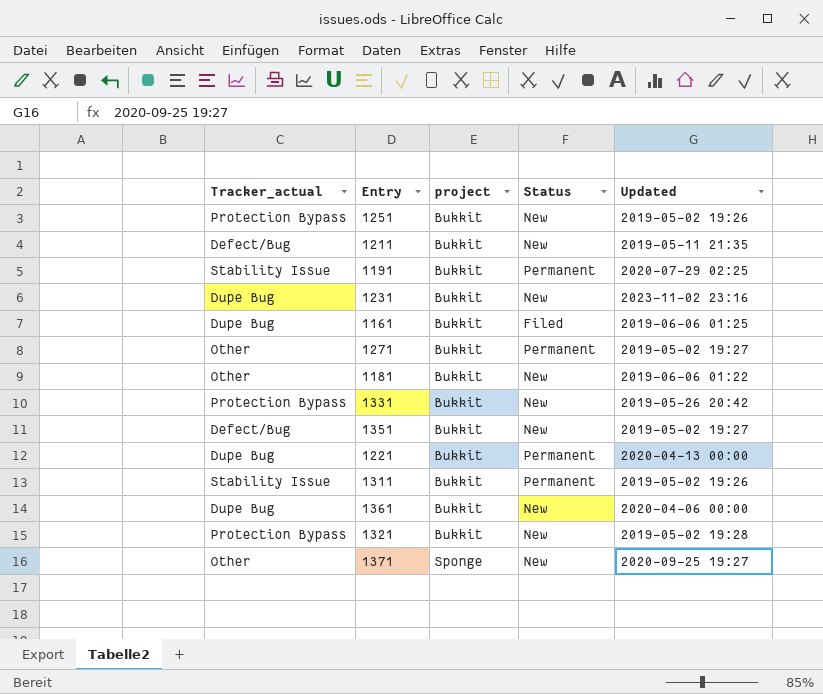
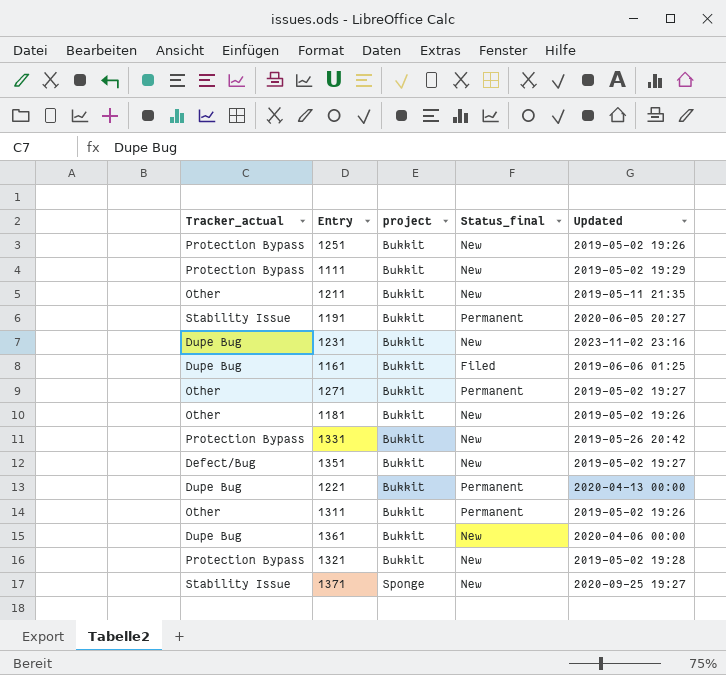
column name: Status -> Status_final
row 1111: none -> Protection Bypass | Bukkit | New | 2019-05-02 19:29
1211 | Tracker_actual: Defect/Bug -> Other
1191 | Updated: 2020-07-29 02:25 -> 2020-06-05 20:27
1181 | Updated: 2019-06-06 01:22 -> 2019-05-02 19:26
1311 | Tracker_actual: Stability Issue -> Other
1371 | Tracker_actual: Other -> Stability Issue

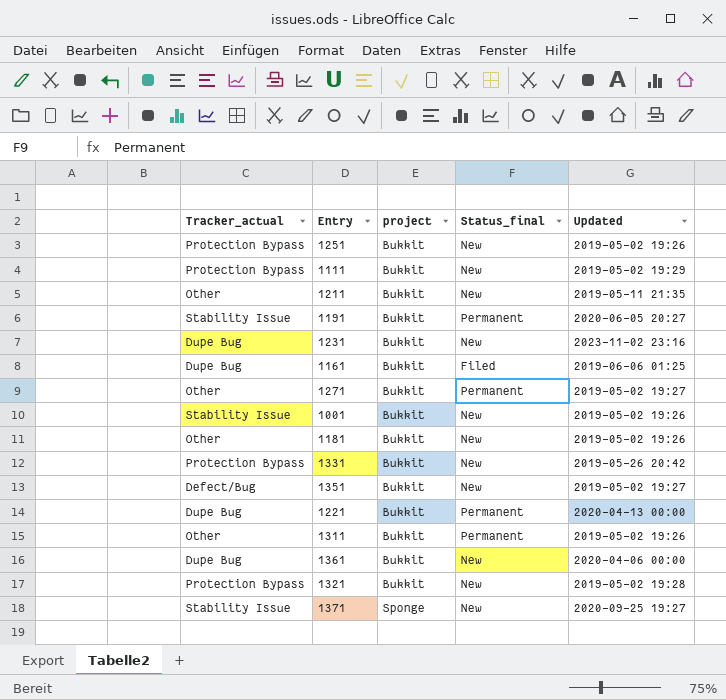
row 1001: none -> Stability Issue | Bukkit | New | 2019-05-02 19:26

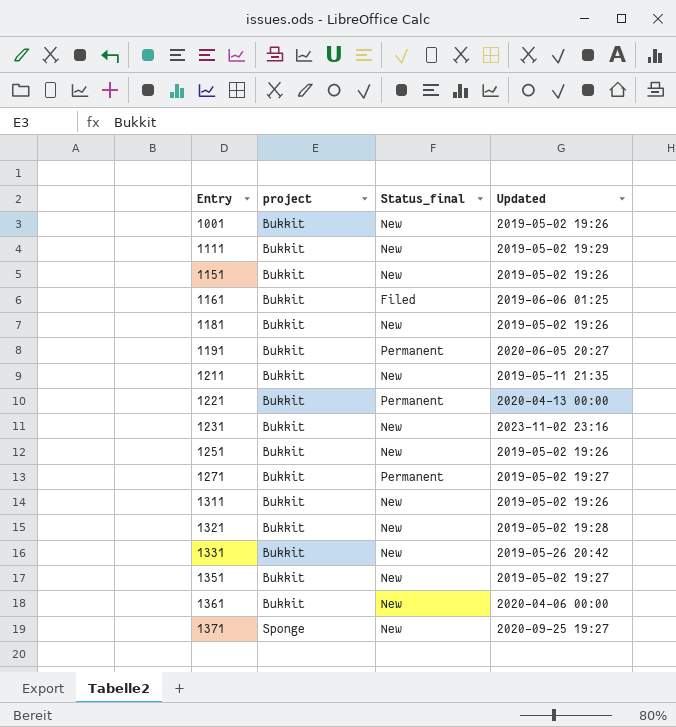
row order: project ascending -> Entry ascending
column Tracker_actual | position: 1 -> none
row 1151: none -> Bukkit | New | 2019-05-02 19:26
1311 | Status_final: Permanent -> New

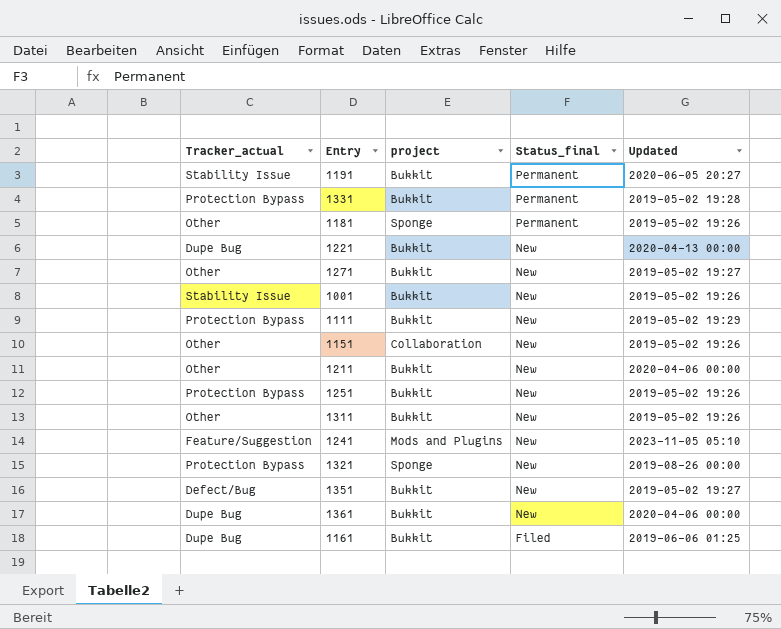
row order: Entry ascending -> Status_final descending
column Tracker_actual | position: none -> 1
row 1231: Bukkit | New | 2023-11-02 23:16 -> none
row 1371: Sponge | New | 2020-09-25 19:27 -> none
1331 | Status_final: New -> Permanent
1331 | Updated: 2019-05-26 20:42 -> 2019-05-02 19:28
1181 | project: Bukkit -> Sponge
1181 | Status_final: New -> Permanent
1221 | Status_final: Permanent -> New
1271 | Status_final: Permanent -> New
1151 | project: Bukkit -> Collaboration
1211 | Updated: 2019-05-11 21:35 -> 2020-04-06 00:00
row 1241: none -> Feature/Suggestion | Mods and Plugins | New | 2023-11-05 05:10
1321 | project: Bukkit -> Sponge
1321 | Updated: 2019-05-02 19:28 -> 2019-08-26 00:00

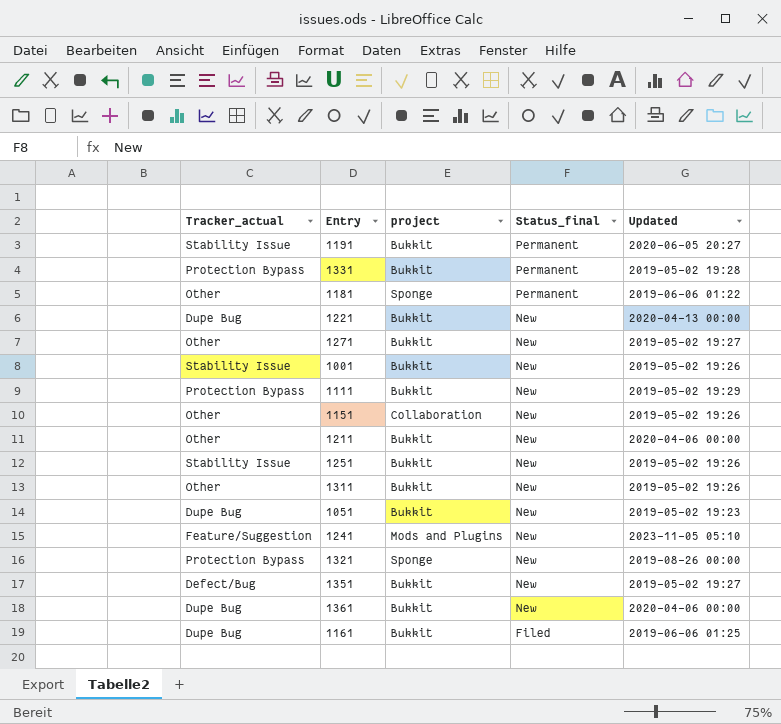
1181 | Updated: 2019-05-02 19:26 -> 2019-06-06 01:22
1251 | Tracker_actual: Protection Bypass -> Stability Issue
row 1051: none -> Dupe Bug | Bukkit | New | 2019-05-02 19:23

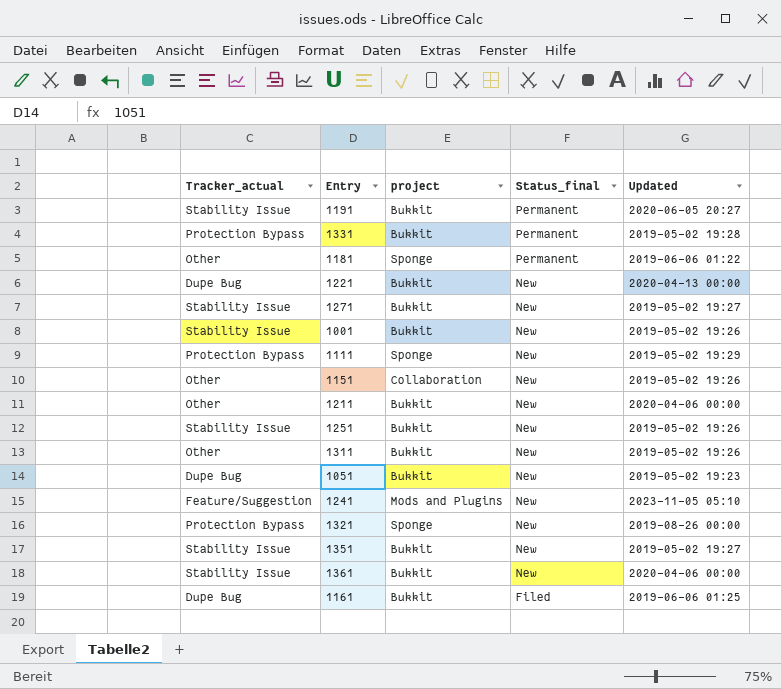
1271 | Tracker_actual: Other -> Stability Issue
1111 | project: Bukkit -> Sponge
1351 | Tracker_actual: Defect/Bug -> Stability Issue
1361 | Tracker_actual: Dupe Bug -> Stability Issue

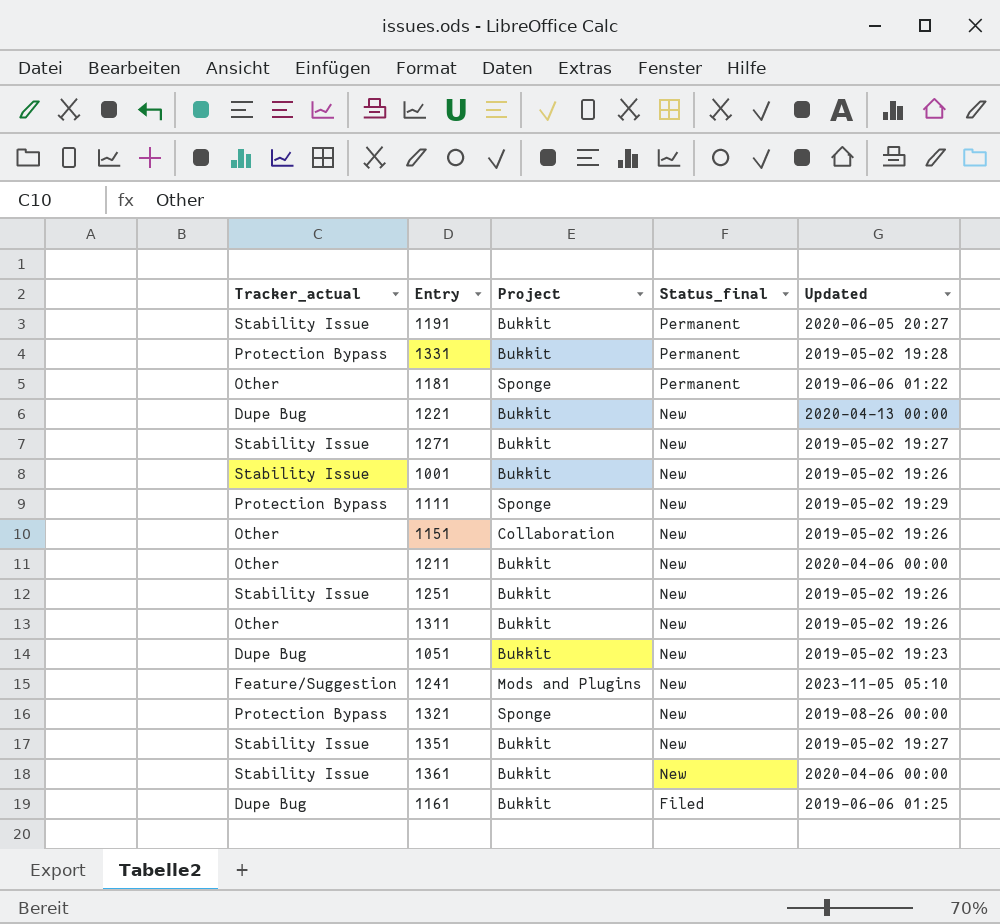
column name: project -> Project

